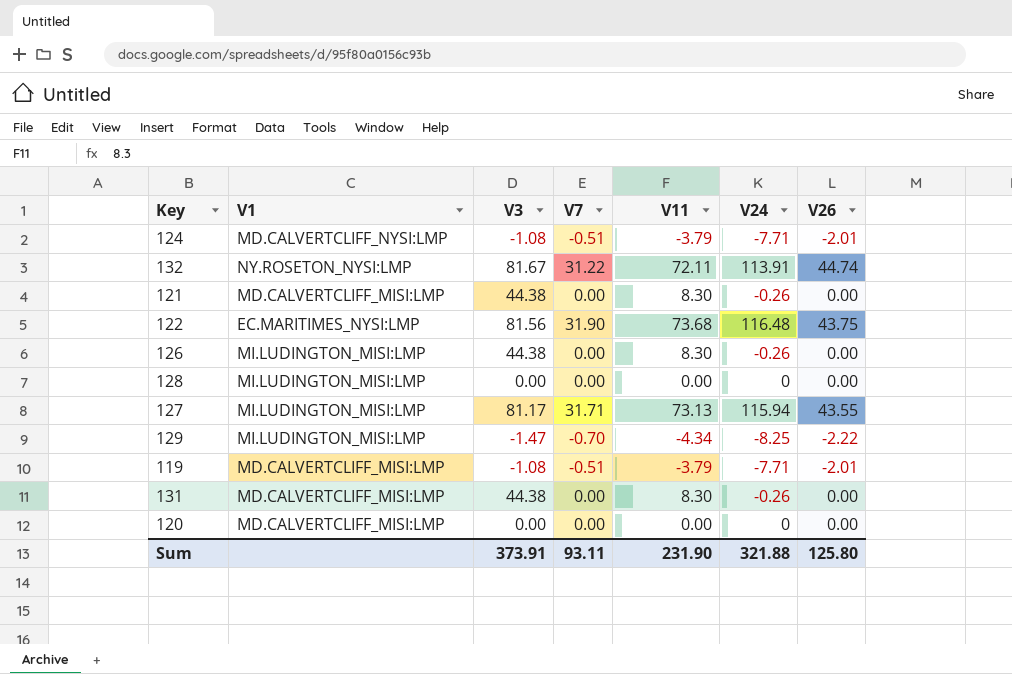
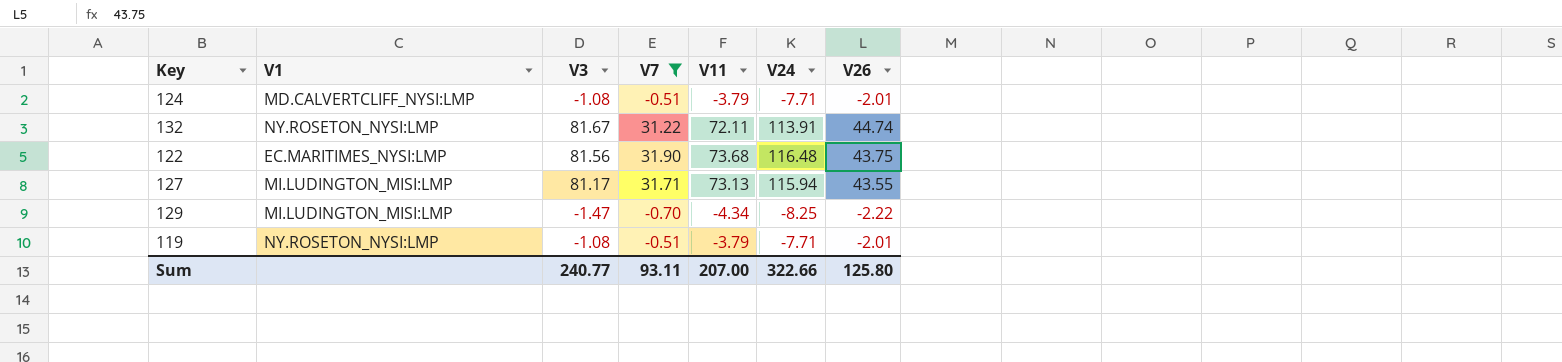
filter: none -> V7 != 0.00
119 | V1: MD.CALVERTCLIFF_MISI:LMP -> NY.ROSETON_NYSI:LMP
Sum | V3: 373.91 -> 240.77
Sum | V11: 231.90 -> 207.00
Sum | V24: 321.88 -> 322.66

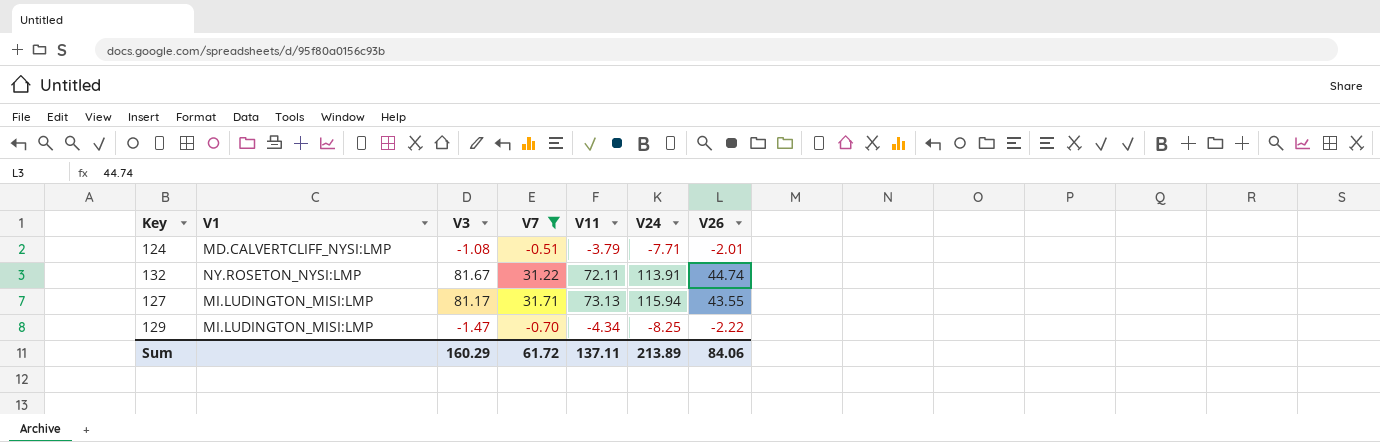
row 122: EC.MARITIMES_NYSI:LMP | 81.56 | 31.90 | 73.68 | 116.48 | 43.75 -> none
row 119: NY.ROSETON_NYSI:LMP | -1.08 | -0.51 | -3.79 | -7.71 | -2.01 -> none
Sum | V3: 240.77 -> 160.29
Sum | V7: 93.11 -> 61.72
Sum | V11: 207.00 -> 137.11
Sum | V24: 322.66 -> 213.89
Sum | V26: 125.80 -> 84.06

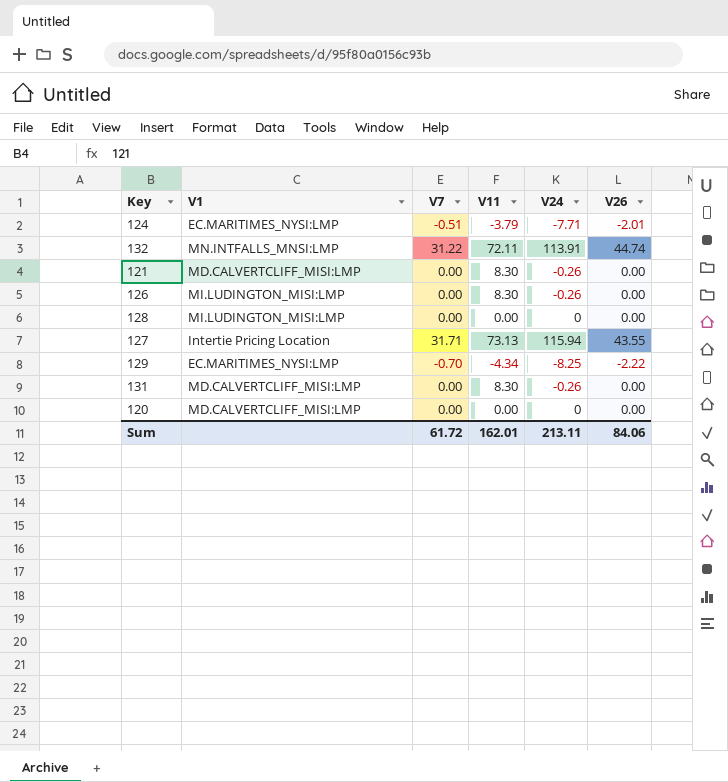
filter: V7 != 0.00 -> none
column V3 | position: 3 -> none
124 | V1: MD.CALVERTCLIFF_NYSI:LMP -> EC.MARITIMES_NYSI:LMP
132 | V1: NY.ROSETON_NYSI:LMP -> MN.INTFALLS_MNSI:LMP
127 | V1: MI.LUDINGTON_MISI:LMP -> Intertie Pricing Location
129 | V1: MI.LUDINGTON_MISI:LMP -> EC.MARITIMES_NYSI:LMP
Sum | V11: 137.11 -> 162.01
Sum | V24: 213.89 -> 213.11

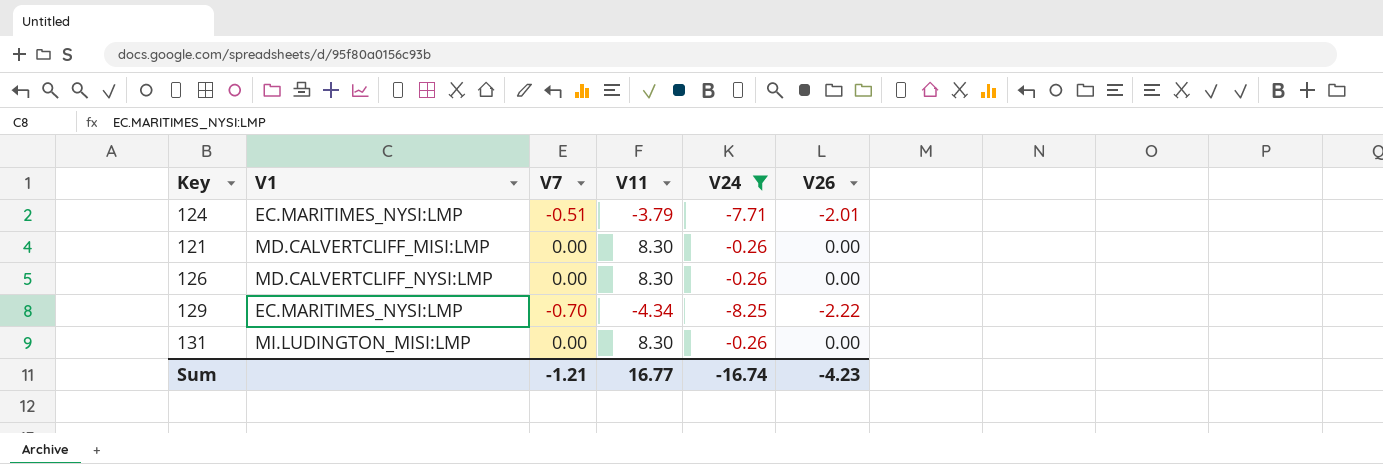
filter: none -> V24 <= -0.26
126 | V1: MI.LUDINGTON_MISI:LMP -> MD.CALVERTCLIFF_NYSI:LMP
131 | V1: MD.CALVERTCLIFF_MISI:LMP -> MI.LUDINGTON_MISI:LMP
Sum | V7: 61.72 -> -1.21
Sum | V11: 162.01 -> 16.77
Sum | V24: 213.11 -> -16.74
Sum | V26: 84.06 -> -4.23

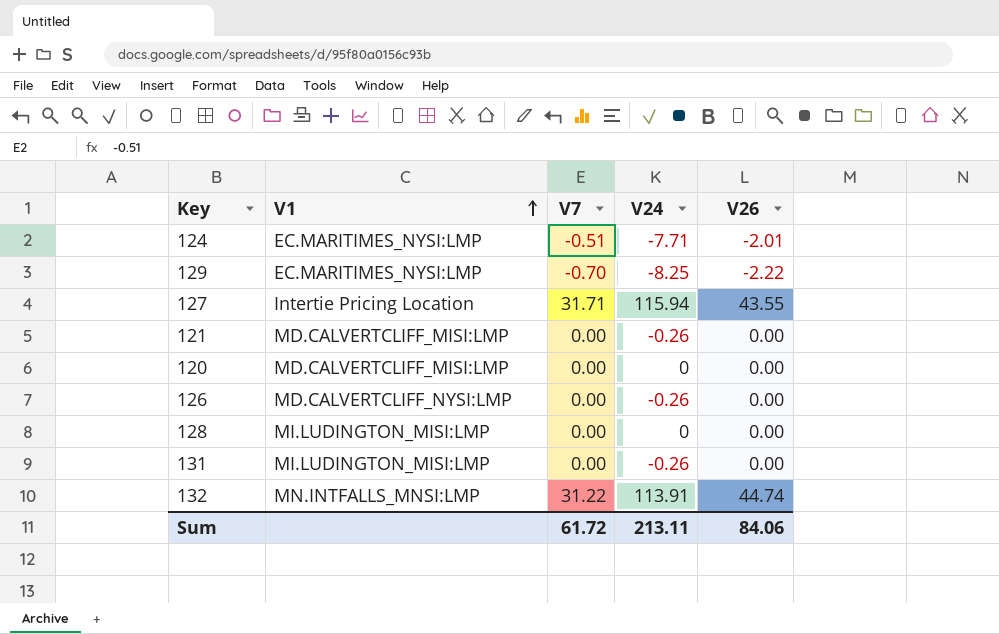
filter: V24 <= -0.26 -> none
row order: none -> V1 ascending
column V11 | position: 4 -> none
Sum | V7: -1.21 -> 61.72
Sum | V24: -16.74 -> 213.11
Sum | V26: -4.23 -> 84.06

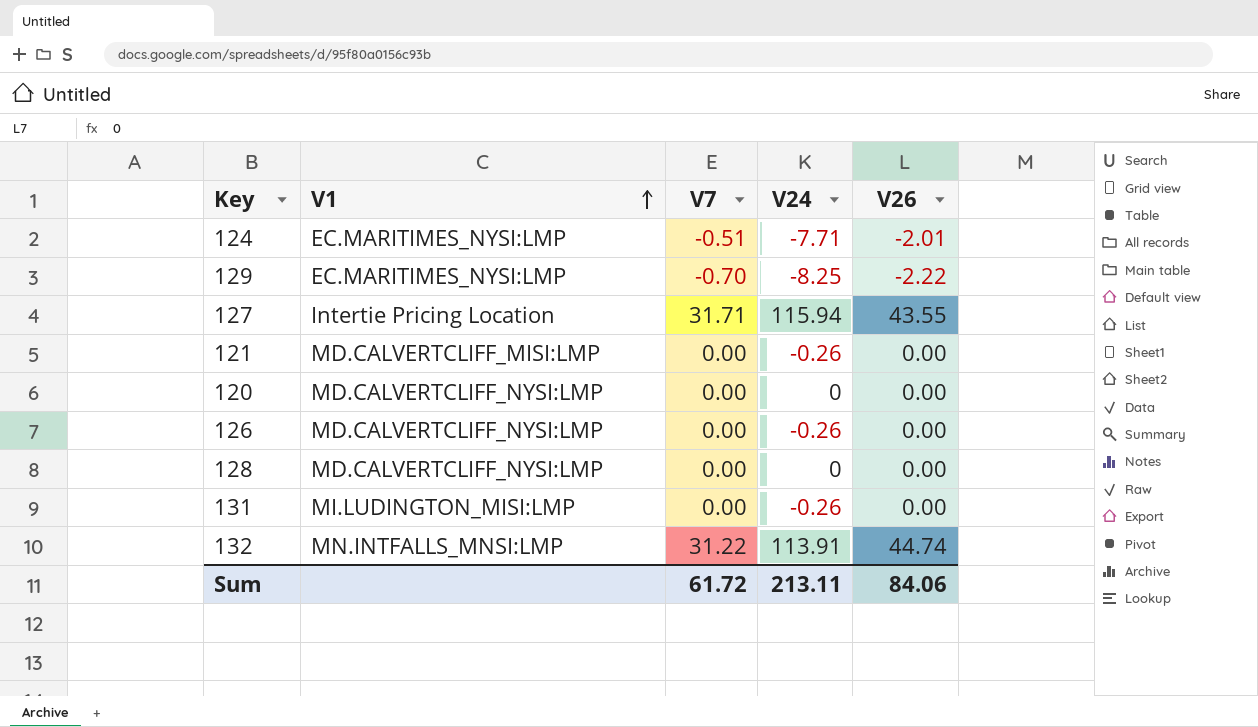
120 | V1: MD.CALVERTCLIFF_MISI:LMP -> MD.CALVERTCLIFF_NYSI:LMP
128 | V1: MI.LUDINGTON_MISI:LMP -> MD.CALVERTCLIFF_NYSI:LMP

